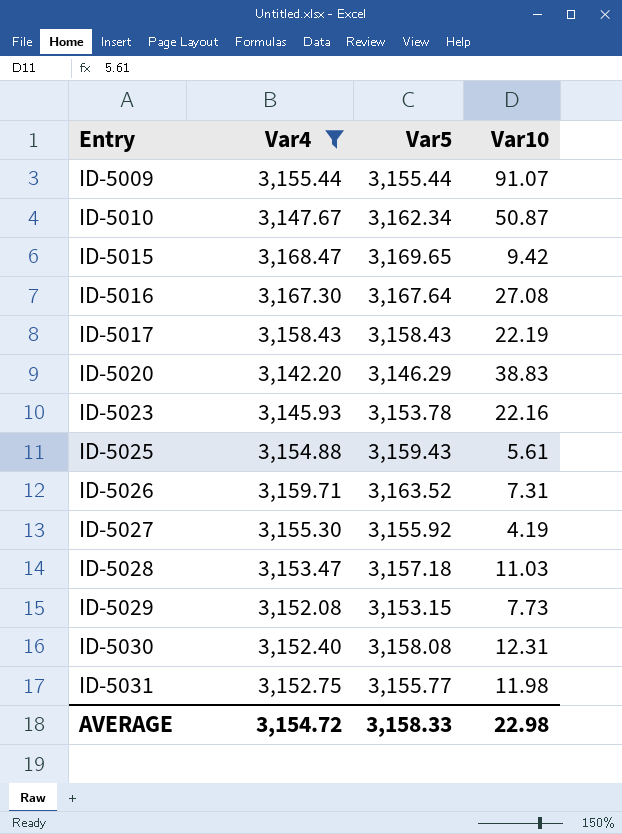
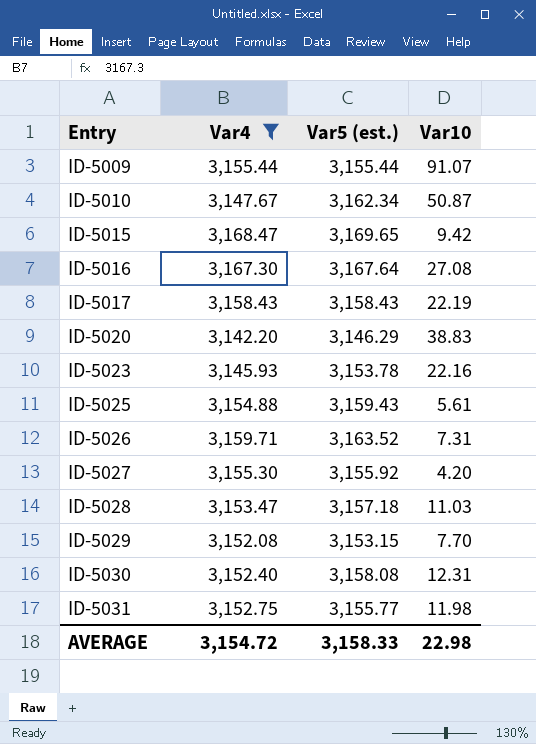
column name: Var5 -> Var5 (est.)
ID-5027 | Var10: 4.19 -> 4.20
ID-5029 | Var10: 7.73 -> 7.70

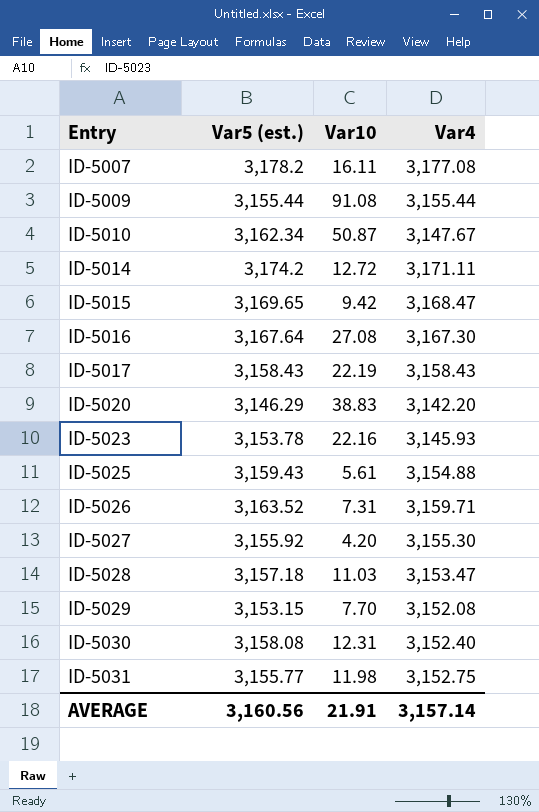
filter: Var4 <= 3,168.47 -> none
column Var4 | position: 2 -> 4
ID-5009 | Var10: 91.07 -> 91.08
AVERAGE | Var5 (est.): 3,158.33 -> 3,160.56
AVERAGE | Var10: 22.98 -> 21.91
AVERAGE | Var4: 3,154.72 -> 3,157.14

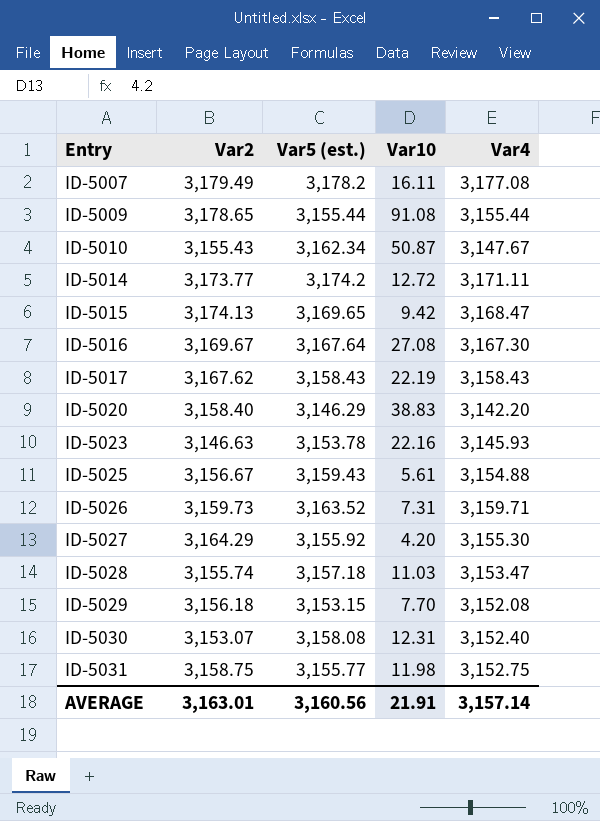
column Var2 | position: none -> 2

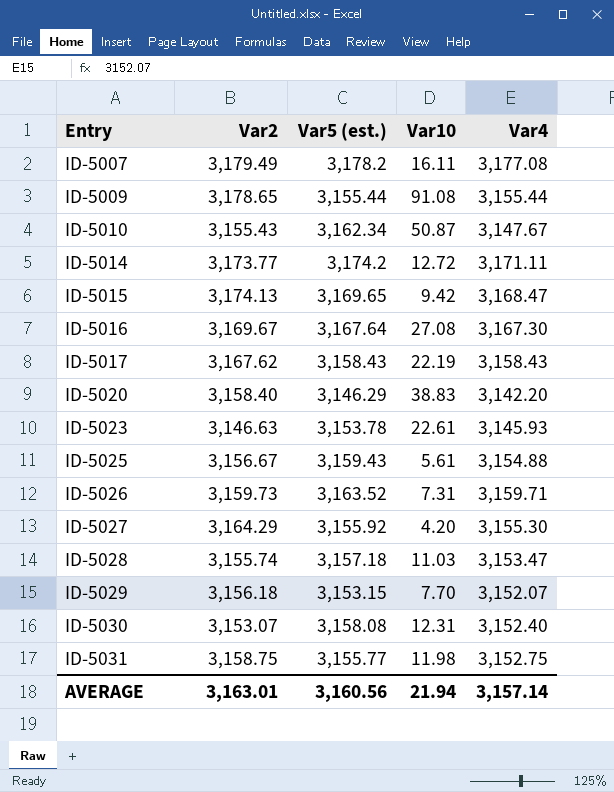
ID-5023 | Var10: 22.16 -> 22.61
ID-5029 | Var4: 3,152.08 -> 3,152.07
AVERAGE | Var10: 21.91 -> 21.94

